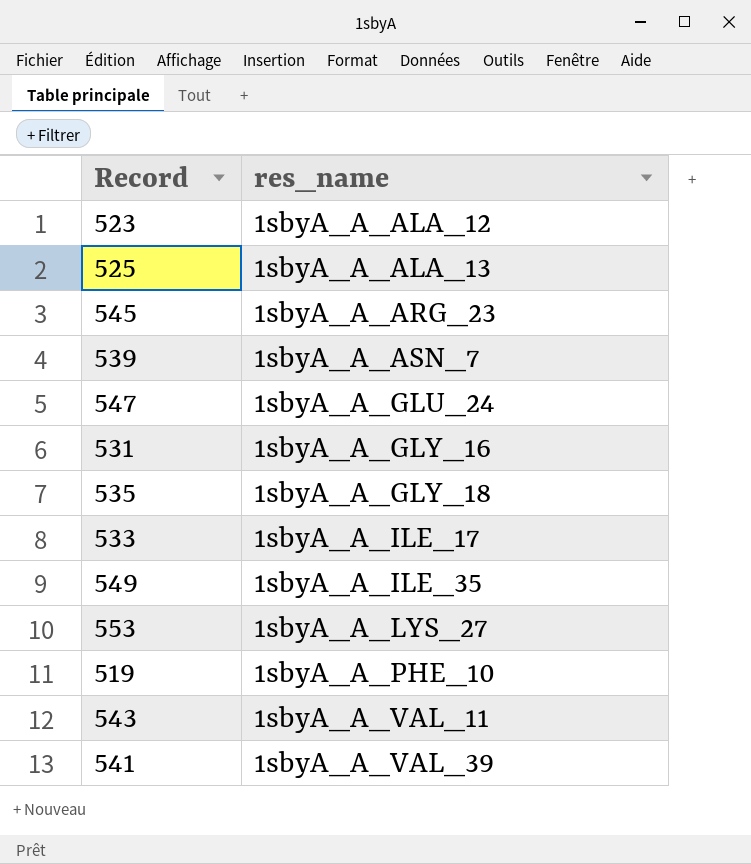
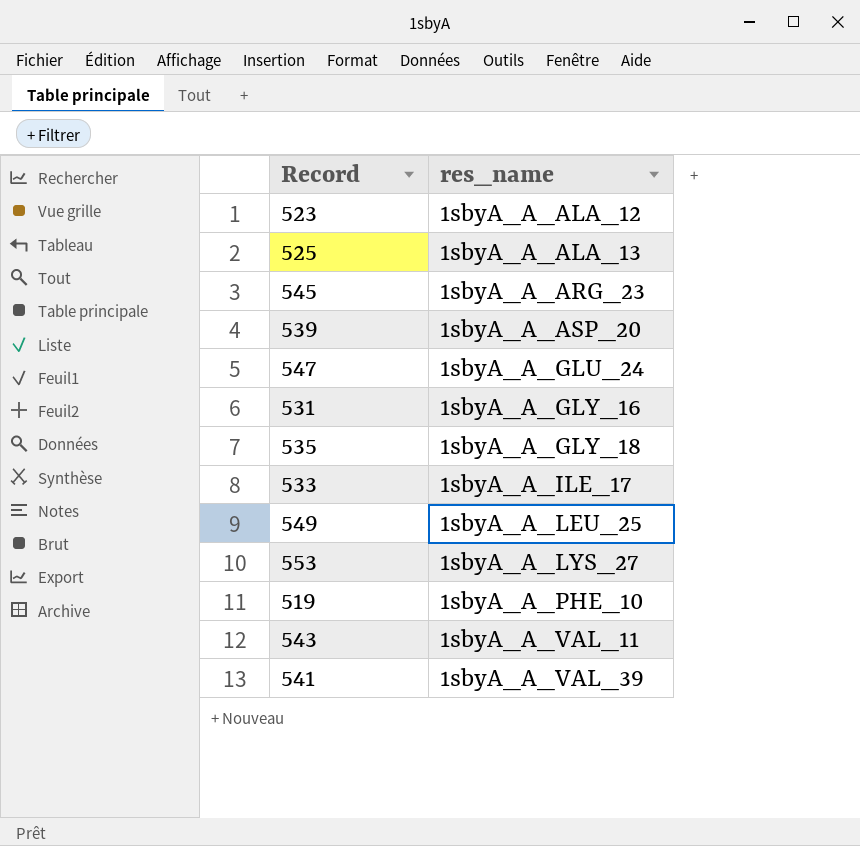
539 | res_name: 1sbyA_A_ASN_7 -> 1sbyA_A_ASP_20
549 | res_name: 1sbyA_A_ILE_35 -> 1sbyA_A_LEU_25

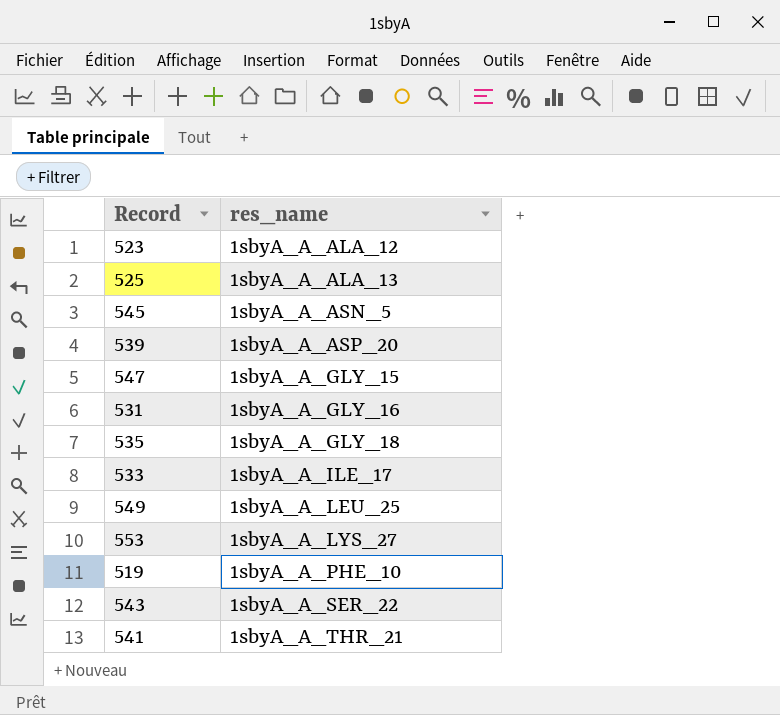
545 | res_name: 1sbyA_A_ARG_23 -> 1sbyA_A_ASN_5
547 | res_name: 1sbyA_A_GLU_24 -> 1sbyA_A_GLY_15
543 | res_name: 1sbyA_A_VAL_11 -> 1sbyA_A_SER_22
541 | res_name: 1sbyA_A_VAL_39 -> 1sbyA_A_THR_21

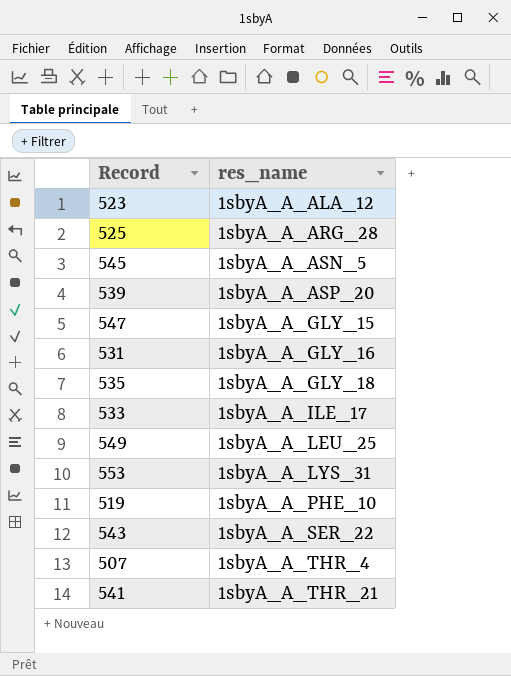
525 | res_name: 1sbyA_A_ALA_13 -> 1sbyA_A_ARG_28
553 | res_name: 1sbyA_A_LYS_27 -> 1sbyA_A_LYS_31
row 507: none -> 1sbyA_A_THR_4

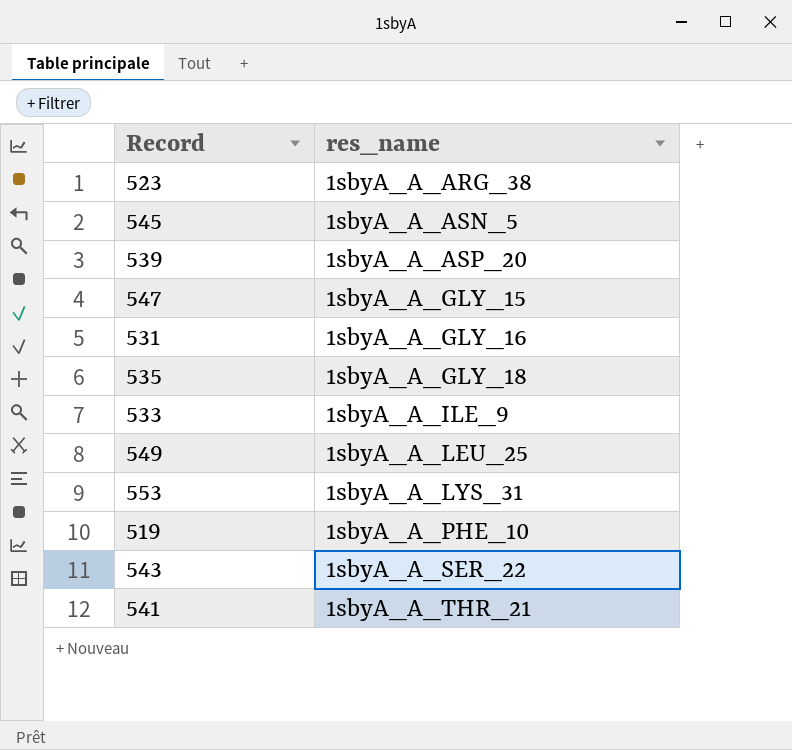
row 525: 1sbyA_A_ARG_28 -> none
row 507: 1sbyA_A_THR_4 -> none
523 | res_name: 1sbyA_A_ALA_12 -> 1sbyA_A_ARG_38
533 | res_name: 1sbyA_A_ILE_17 -> 1sbyA_A_ILE_9

